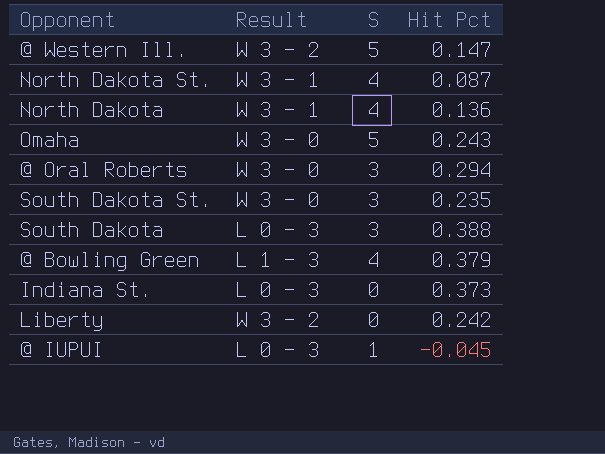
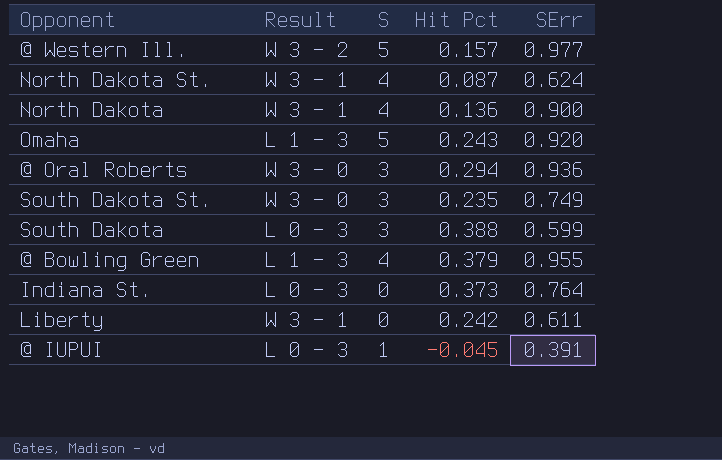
column SErr | position: none -> 5
@ Western Ill. | Hit Pct: 0.147 -> 0.157
Omaha | Result: W 3 - 0 -> L 1 - 3
Liberty | Result: W 3 - 2 -> W 3 - 1

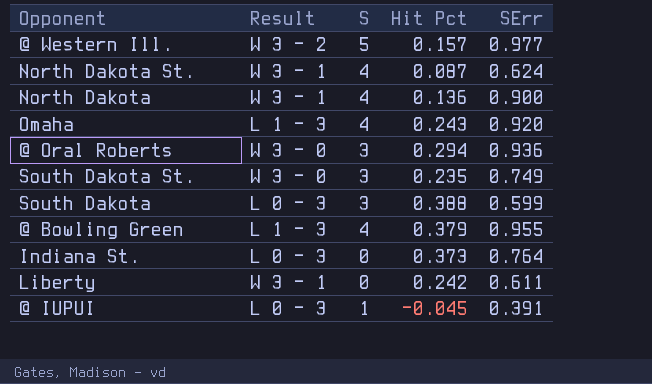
Omaha | S: 5 -> 4

